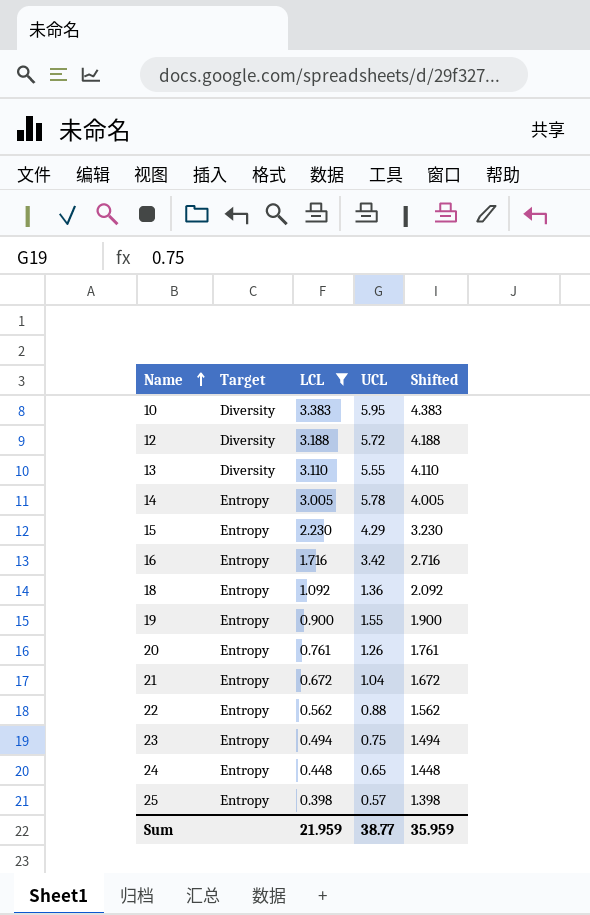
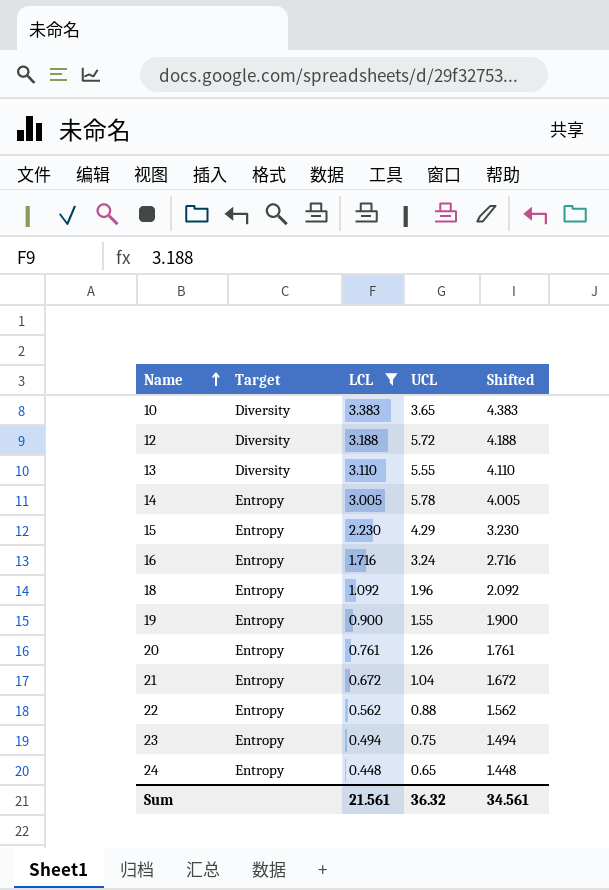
row 25: Entropy | 0.398 | 0.57 | 1.398 -> none
10 | UCL: 5.95 -> 3.65
16 | UCL: 3.42 -> 3.24
18 | UCL: 1.36 -> 1.96
Sum | LCL: 21.959 -> 21.561
Sum | UCL: 38.77 -> 36.32
Sum | Shifted: 35.959 -> 34.561

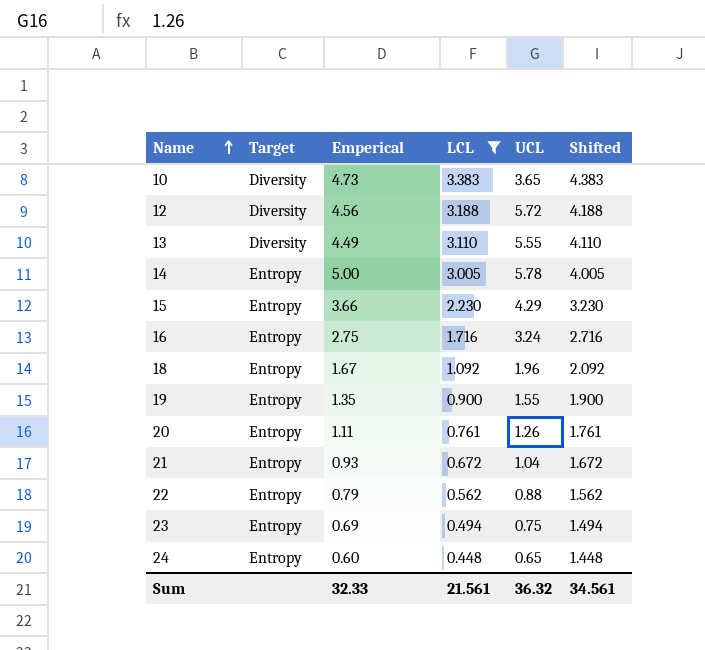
column Emperical | position: none -> 3

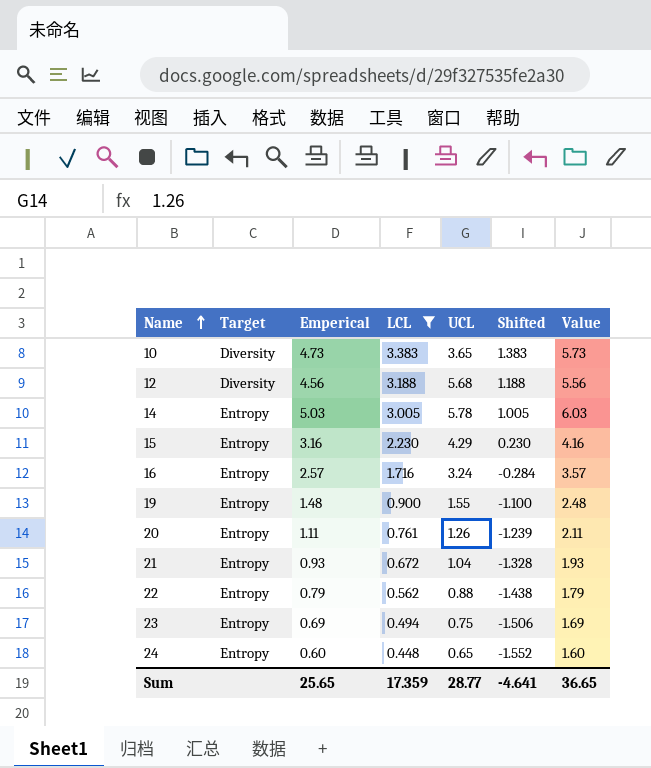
column Shifted | formula: [LCL] + 1 -> [LCL] - 2
column Value | formula: none -> [Emperical] + 1
row 13: Diversity | 4.49 | 3.110 | 5.55 | 4.110 -> none
row 18: Entropy | 1.67 | 1.092 | 1.96 | 2.092 -> none
12 | UCL: 5.72 -> 5.68
14 | Emperical: 5.00 -> 5.03
15 | Emperical: 3.66 -> 3.16
16 | Emperical: 2.75 -> 2.57
19 | Emperical: 1.35 -> 1.48
Sum | Emperical: 32.33 -> 25.65
Sum | LCL: 21.561 -> 17.359
Sum | UCL: 36.32 -> 28.77
Sum | Shifted: 34.561 -> -4.641

